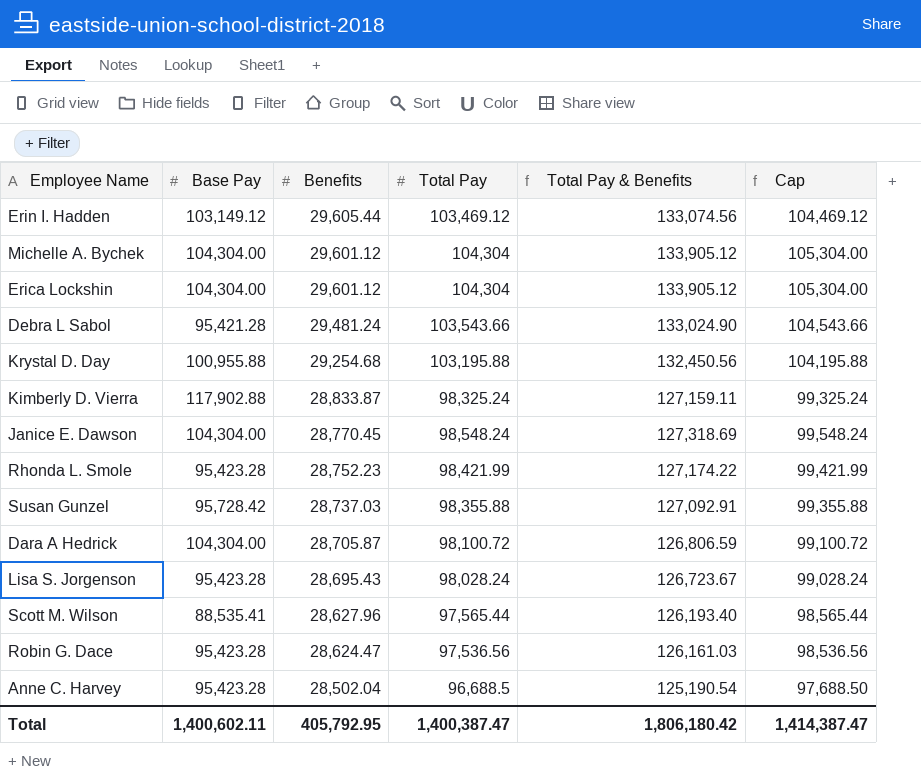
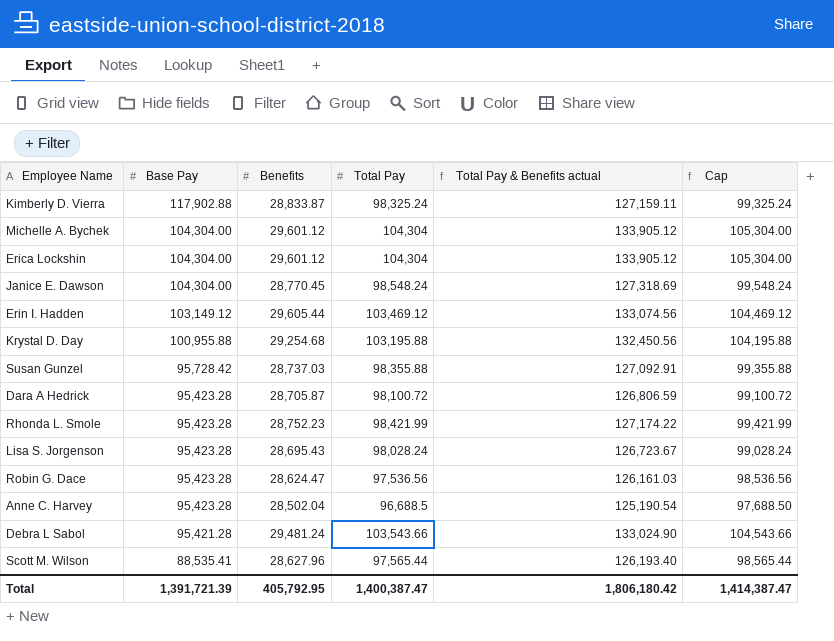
row order: Benefits descending -> Base Pay descending
column name: Total Pay & Benefits -> Total Pay & Benefits actual
Dara A Hedrick | Base Pay: 104,304.00 -> 95,423.28
Total | Base Pay: 1,400,602.11 -> 1,391,721.39

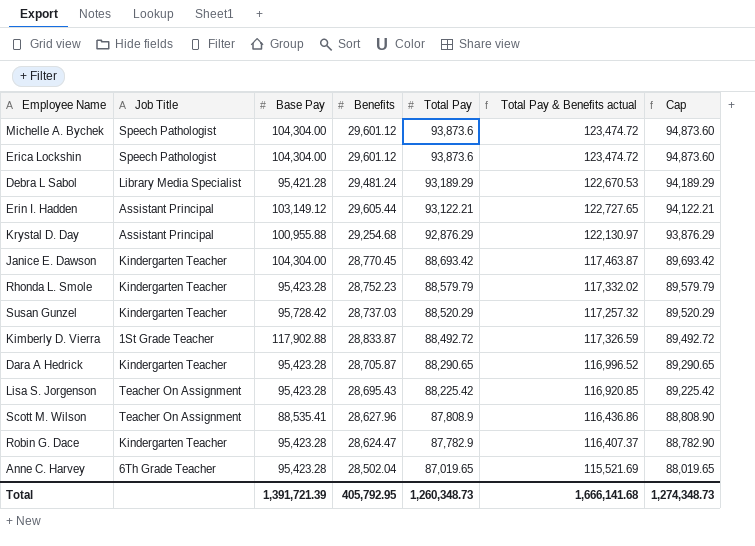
row order: Base Pay descending -> Total Pay descending
column Job Title | position: none -> 2
Michelle A. Bychek | Total Pay: 104,304 -> 93,873.6
Michelle A. Bychek | Total Pay & Benefits actual: 133,905.12 -> 123,474.72
Michelle A. Bychek | Cap: 105,304.00 -> 94,873.60
Erica Lockshin | Total Pay: 104,304 -> 93,873.6
Erica Lockshin | Total Pay & Benefits actual: 133,905.12 -> 123,474.72
Erica Lockshin | Cap: 105,304.00 -> 94,873.60
Debra L Sabol | Total Pay: 103,543.66 -> 93,189.29
Debra L Sabol | Total Pay & Benefits actual: 133,024.90 -> 122,670.53
Debra L Sabol | Cap: 104,543.66 -> 94,189.29
Erin I. Hadden | Total Pay: 103,469.12 -> 93,122.21
Erin I. Hadden | Total Pay & Benefits actual: 133,074.56 -> 122,727.65
Erin I. Hadden | Cap: 104,469.12 -> 94,122.21
Krystal D. Day | Total Pay: 103,195.88 -> 92,876.29
Krystal D. Day | Total Pay & Benefits actual: 132,450.56 -> 122,130.97
Krystal D. Day | Cap: 104,195.88 -> 93,876.29
Janice E. Dawson | Total Pay: 98,548.24 -> 88,693.42
Janice E. Dawson | Total Pay & Benefits actual: 127,318.69 -> 117,463.87
Janice E. Dawson | Cap: 99,548.24 -> 89,693.42
Rhonda L. Smole | Total Pay: 98,421.99 -> 88,579.79
Rhonda L. Smole | Total Pay & Benefits actual: 127,174.22 -> 117,332.02
Rhonda L. Smole | Cap: 99,421.99 -> 89,579.79
Susan Gunzel | Total Pay: 98,355.88 -> 88,520.29
Susan Gunzel | Total Pay & Benefits actual: 127,092.91 -> 117,257.32
Susan Gunzel | Cap: 99,355.88 -> 89,520.29
Kimberly D. Vierra | Total Pay: 98,325.24 -> 88,492.72
Kimberly D. Vierra | Total Pay & Benefits actual: 127,159.11 -> 117,326.59
Kimberly D. Vierra | Cap: 99,325.24 -> 89,492.72
Dara A Hedrick | Total Pay: 98,100.72 -> 88,290.65
Dara A Hedrick | Total Pay & Benefits actual: 126,806.59 -> 116,996.52
Dara A Hedrick | Cap: 99,100.72 -> 89,290.65
Lisa S. Jorgenson | Total Pay: 98,028.24 -> 88,225.42
Lisa S. Jorgenson | Total Pay & Benefits actual: 126,723.67 -> 116,920.85
Lisa S. Jorgenson | Cap: 99,028.24 -> 89,225.42
Scott M. Wilson | Total Pay: 97,565.44 -> 87,808.9
Scott M. Wilson | Total Pay & Benefits actual: 126,193.40 -> 116,436.86
Scott M. Wilson | Cap: 98,565.44 -> 88,808.90
Robin G. Dace | Total Pay: 97,536.56 -> 87,782.9
Robin G. Dace | Total Pay & Benefits actual: 126,161.03 -> 116,407.37
Robin G. Dace | Cap: 98,536.56 -> 88,782.90
Anne C. Harvey | Total Pay: 96,688.5 -> 87,019.65
Anne C. Harvey | Total Pay & Benefits actual: 125,190.54 -> 115,521.69
Anne C. Harvey | Cap: 97,688.50 -> 88,019.65
Total | Total Pay: 1,400,387.47 -> 1,260,348.73
Total | Total Pay & Benefits actual: 1,806,180.42 -> 1,666,141.68
Total | Cap: 1,414,387.47 -> 1,274,348.73

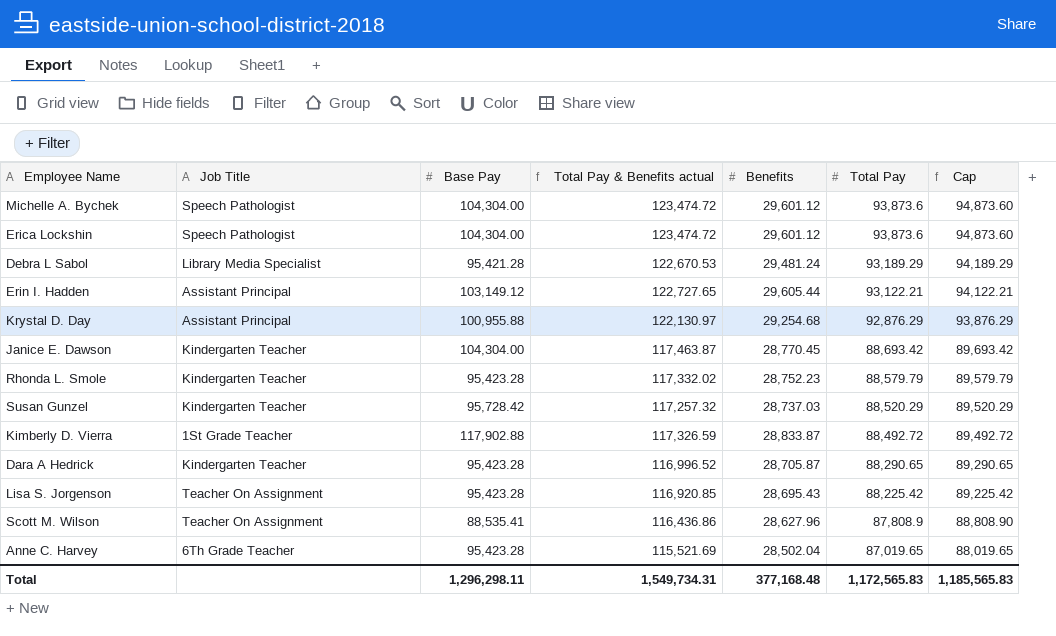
column Total Pay & Benefits actual | position: 6 -> 4
row Robin G. Dace: Kindergarten Teacher | 95,423.28 | 28,624.47 | 87,782.9 | 116,407.37 | 88,782.90 -> none
Total | Base Pay: 1,391,721.39 -> 1,296,298.11
Total | Total Pay & Benefits actual: 1,666,141.68 -> 1,549,734.31
Total | Benefits: 405,792.95 -> 377,168.48
Total | Total Pay: 1,260,348.73 -> 1,172,565.83
Total | Cap: 1,274,348.73 -> 1,185,565.83

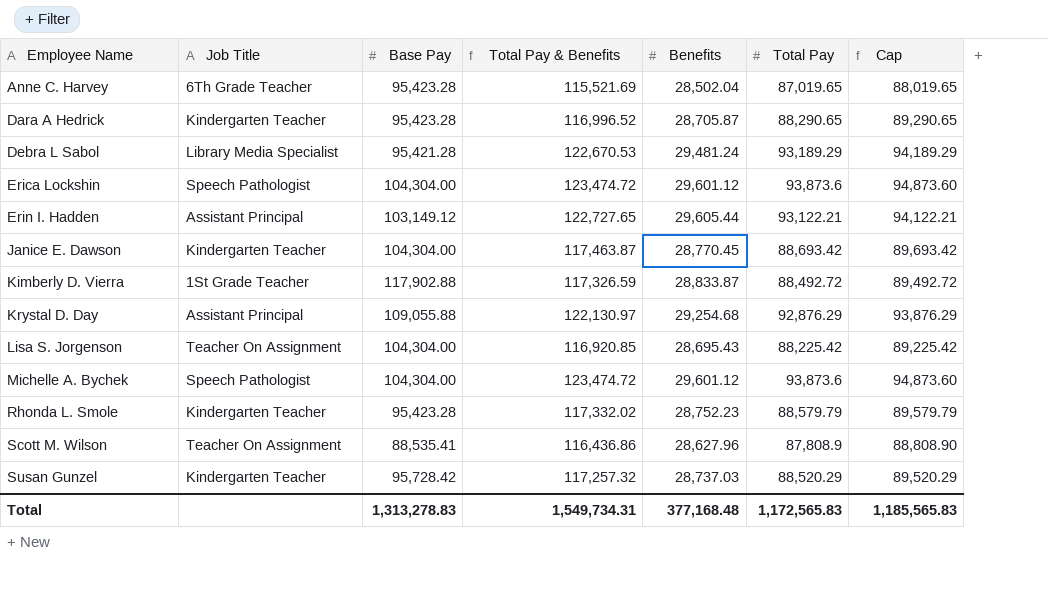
row order: Total Pay descending -> Employee Name ascending
column name: Total Pay & Benefits actual -> Total Pay & Benefits
Krystal D. Day | Base Pay: 100,955.88 -> 109,055.88
Lisa S. Jorgenson | Base Pay: 95,423.28 -> 104,304.00
Total | Base Pay: 1,296,298.11 -> 1,313,278.83

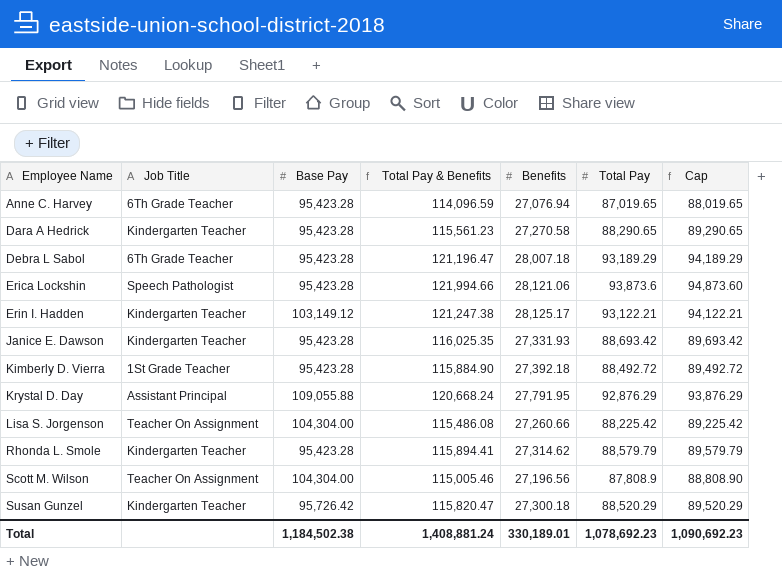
row Michelle A. Bychek: Speech Pathologist | 104,304.00 | 123,474.72 | 29,601.12 | 93,873.6 | 94,873.60 -> none
Anne C. Harvey | Total Pay & Benefits: 115,521.69 -> 114,096.59
Anne C. Harvey | Benefits: 28,502.04 -> 27,076.94
Dara A Hedrick | Total Pay & Benefits: 116,996.52 -> 115,561.23
Dara A Hedrick | Benefits: 28,705.87 -> 27,270.58
Debra L Sabol | Job Title: Library Media Specialist -> 6Th Grade Teacher
Debra L Sabol | Base Pay: 95,421.28 -> 95,423.28
Debra L Sabol | Total Pay & Benefits: 122,670.53 -> 121,196.47
Debra L Sabol | Benefits: 29,481.24 -> 28,007.18
Erica Lockshin | Base Pay: 104,304.00 -> 95,423.28
Erica Lockshin | Total Pay & Benefits: 123,474.72 -> 121,994.66
Erica Lockshin | Benefits: 29,601.12 -> 28,121.06
Erin I. Hadden | Job Title: Assistant Principal -> Kindergarten Teacher
Erin I. Hadden | Total Pay & Benefits: 122,727.65 -> 121,247.38
Erin I. Hadden | Benefits: 29,605.44 -> 28,125.17
Janice E. Dawson | Base Pay: 104,304.00 -> 95,423.28
Janice E. Dawson | Total Pay & Benefits: 117,463.87 -> 116,025.35
Janice E. Dawson | Benefits: 28,770.45 -> 27,331.93
Kimberly D. Vierra | Base Pay: 117,902.88 -> 95,423.28
Kimberly D. Vierra | Total Pay & Benefits: 117,326.59 -> 115,884.90
Kimberly D. Vierra | Benefits: 28,833.87 -> 27,392.18
Krystal D. Day | Total Pay & Benefits: 122,130.97 -> 120,668.24
Krystal D. Day | Benefits: 29,254.68 -> 27,791.95
Lisa S. Jorgenson | Total Pay & Benefits: 116,920.85 -> 115,486.08
Lisa S. Jorgenson | Benefits: 28,695.43 -> 27,260.66
Rhonda L. Smole | Total Pay & Benefits: 117,332.02 -> 115,894.41
Rhonda L. Smole | Benefits: 28,752.23 -> 27,314.62
Scott M. Wilson | Base Pay: 88,535.41 -> 104,304.00
Scott M. Wilson | Total Pay & Benefits: 116,436.86 -> 115,005.46
Scott M. Wilson | Benefits: 28,627.96 -> 27,196.56
Susan Gunzel | Base Pay: 95,728.42 -> 95,726.42
Susan Gunzel | Total Pay & Benefits: 117,257.32 -> 115,820.47
Susan Gunzel | Benefits: 28,737.03 -> 27,300.18
Total | Base Pay: 1,313,278.83 -> 1,184,502.38
Total | Total Pay & Benefits: 1,549,734.31 -> 1,408,881.24
Total | Benefits: 377,168.48 -> 330,189.01
Total | Total Pay: 1,172,565.83 -> 1,078,692.23
Total | Cap: 1,185,565.83 -> 1,090,692.23

